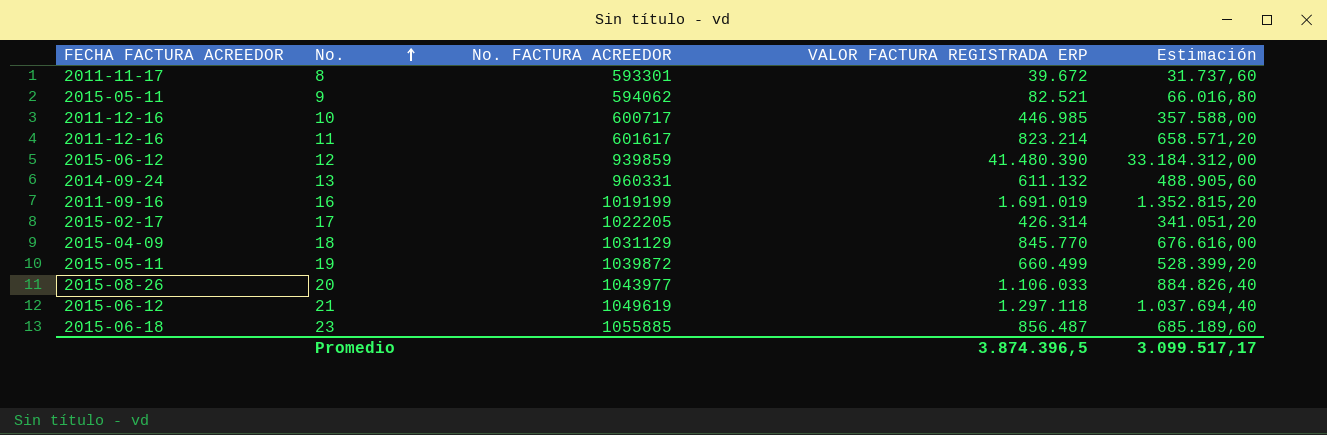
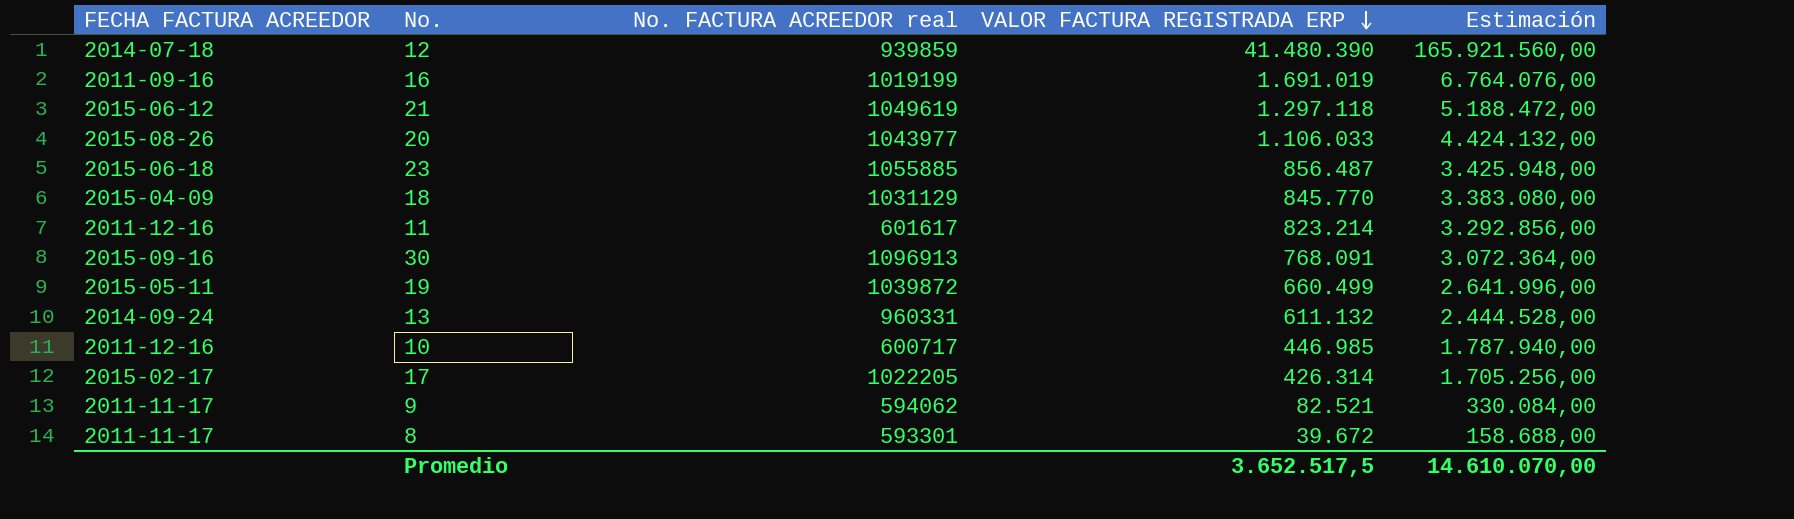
row order: No. ascending -> VALOR FACTURA REGISTRADA ERP descending
column name: No. FACTURA ACREEDOR -> No. FACTURA ACREEDOR real
column Estimación | formula: [VALOR FACTURA REGISTRADA ERP] * 0,8 -> [VALOR FACTURA REGISTRADA ERP] * 4
12 | FECHA FACTURA ACREEDOR: 2015-06-12 -> 2014-07-18
row 30: none -> 2015-09-16 | 1096913 | 768.091 | 3.072.364,00
9 | FECHA FACTURA ACREEDOR: 2015-05-11 -> 2011-11-17
Promedio | VALOR FACTURA REGISTRADA ERP: 3.874.396,5 -> 3.652.517,5
Promedio | Estimación: 3.099.517,17 -> 14.610.070,00

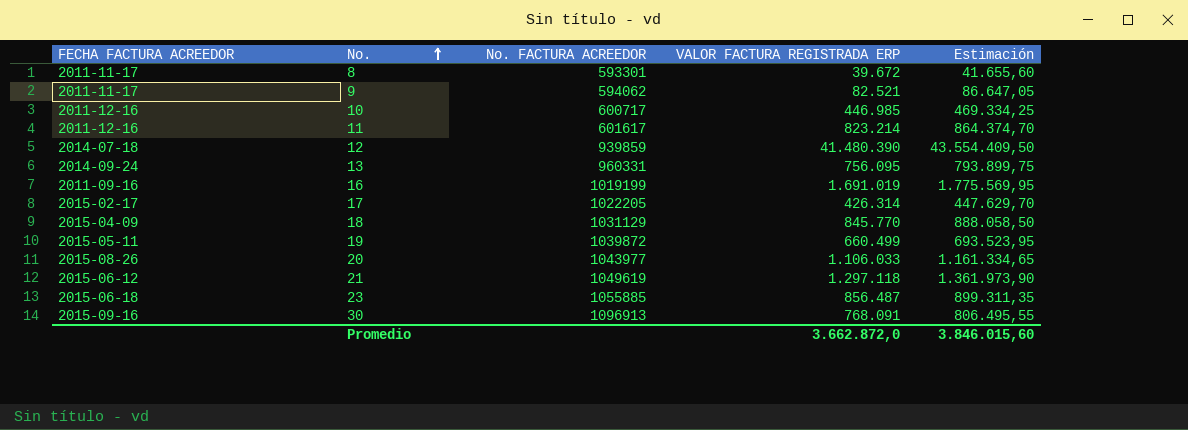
row order: VALOR FACTURA REGISTRADA ERP descending -> No. ascending
column name: No. FACTURA ACREEDOR real -> No. FACTURA ACREEDOR
column Estimación | formula: [VALOR FACTURA REGISTRADA ERP] * 4 -> [VALOR FACTURA REGISTRADA ERP] * 1,05
13 | VALOR FACTURA REGISTRADA ERP: 611.132 -> 756.095
Promedio | VALOR FACTURA REGISTRADA ERP: 3.652.517,5 -> 3.662.872,0
Promedio | Estimación: 14.610.070,00 -> 3.846.015,60

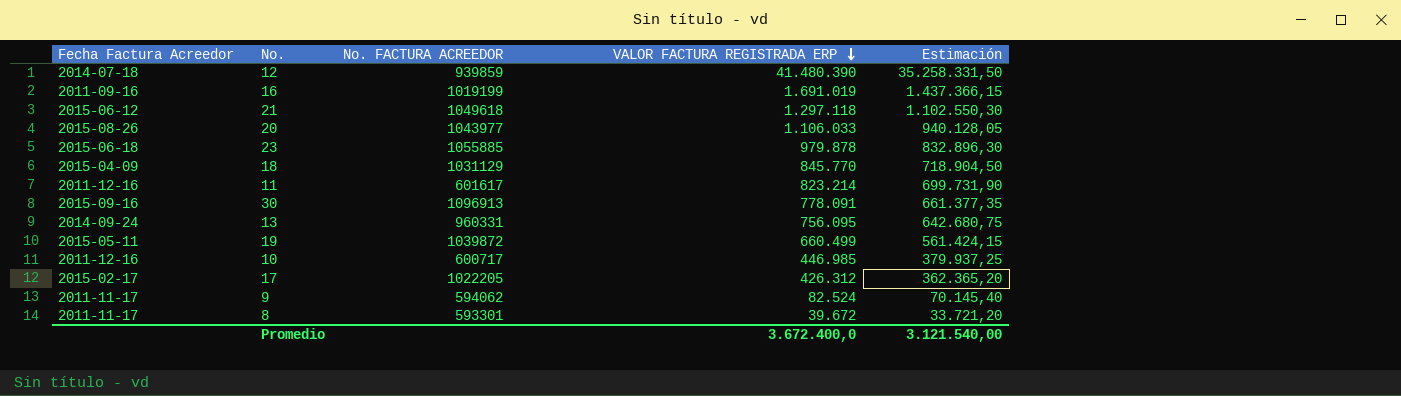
row order: No. ascending -> VALOR FACTURA REGISTRADA ERP descending
column name: FECHA FACTURA ACREEDOR -> Fecha Factura Acreedor
column Estimación | formula: [VALOR FACTURA REGISTRADA ERP] * 1,05 -> [VALOR FACTURA REGISTRADA ERP] * 0,85
21 | No. FACTURA ACREEDOR: 1049619 -> 1049618
23 | VALOR FACTURA REGISTRADA ERP: 856.487 -> 979.878
30 | VALOR FACTURA REGISTRADA ERP: 768.091 -> 778.091
17 | VALOR FACTURA REGISTRADA ERP: 426.314 -> 426.312
9 | VALOR FACTURA REGISTRADA ERP: 82.521 -> 82.524
Promedio | VALOR FACTURA REGISTRADA ERP: 3.662.872,0 -> 3.672.400,0
Promedio | Estimación: 3.846.015,60 -> 3.121.540,00

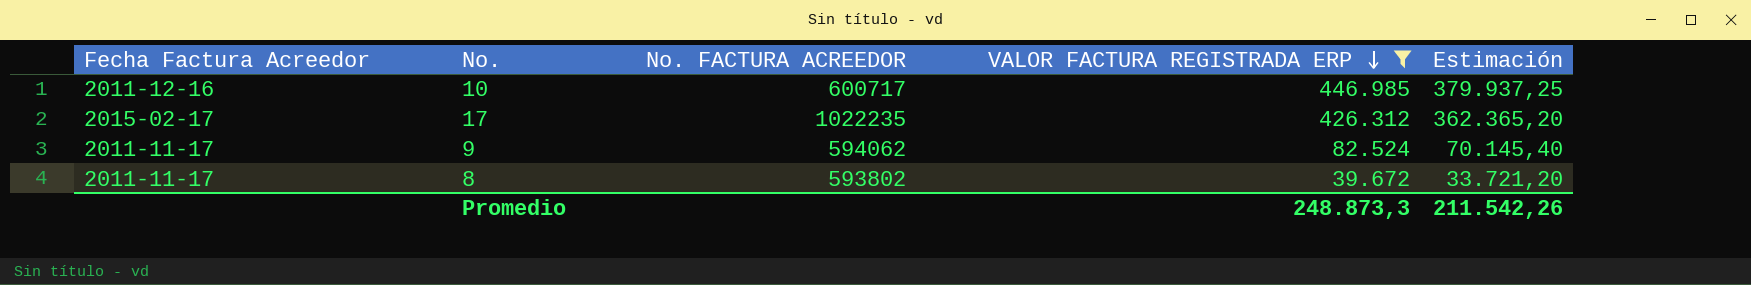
filter: none -> VALOR FACTURA REGISTRADA ERP <= 446.985
17 | No. FACTURA ACREEDOR: 1022205 -> 1022235
8 | No. FACTURA ACREEDOR: 593301 -> 593802
Promedio | VALOR FACTURA REGISTRADA ERP: 3.672.400,0 -> 248.873,3
Promedio | Estimación: 3.121.540,00 -> 211.542,26

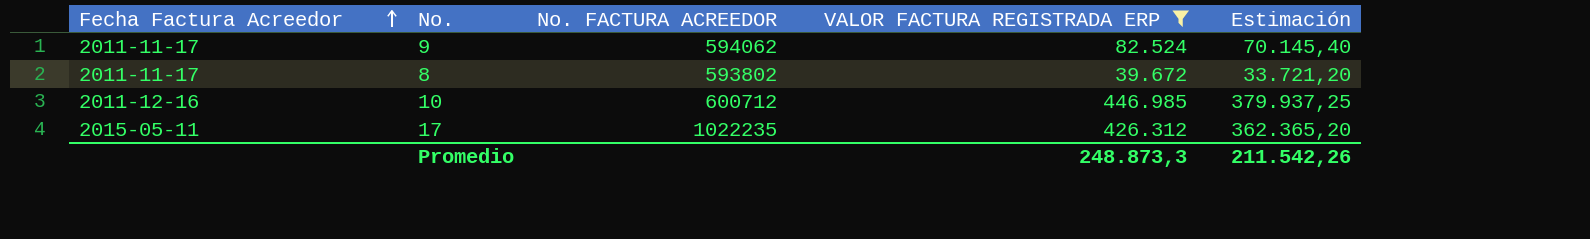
row order: VALOR FACTURA REGISTRADA ERP descending -> Fecha Factura Acreedor ascending
10 | No. FACTURA ACREEDOR: 600717 -> 600712
17 | Fecha Factura Acreedor: 2015-02-17 -> 2015-05-11

